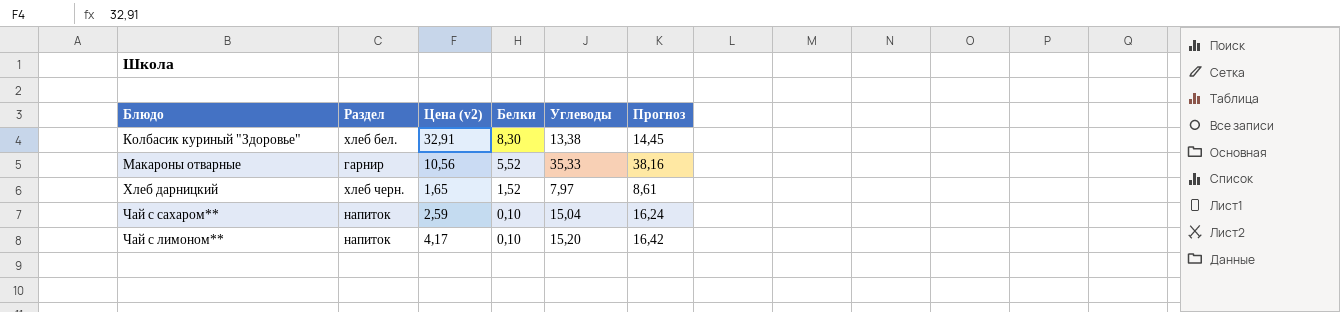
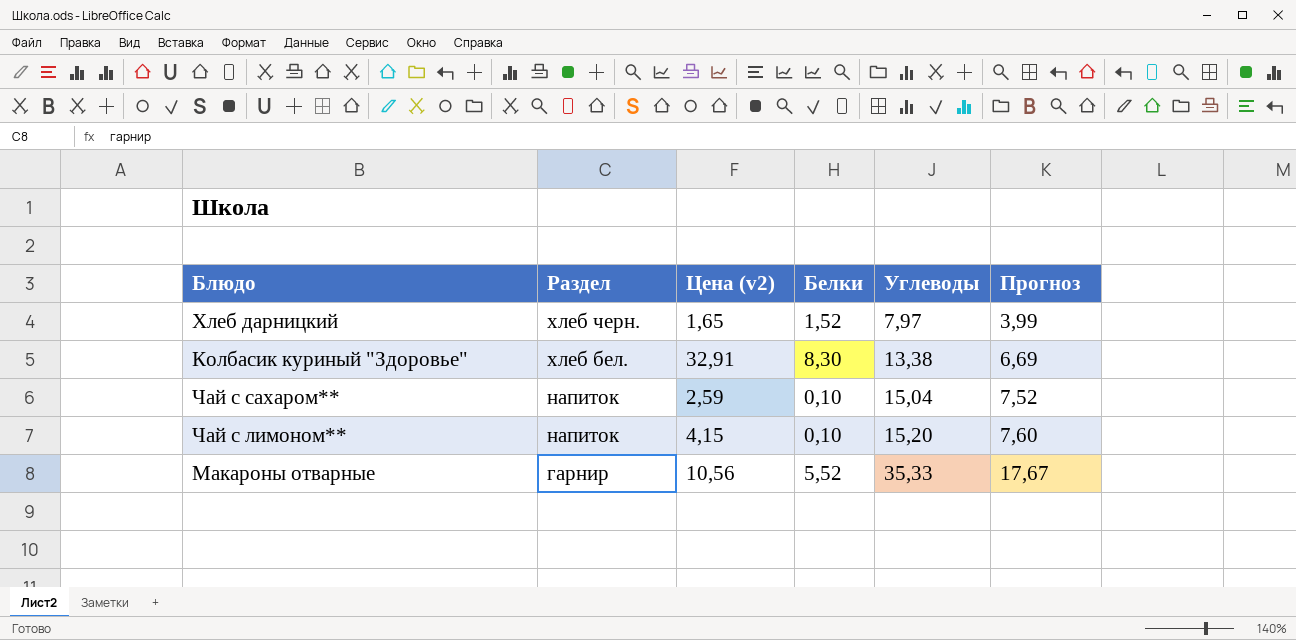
row order: Белки descending -> Раздел descending
column Прогноз | formula: [Углеводы] * 1,08 -> [Углеводы] * 0,5
Чай с лимоном** | Цена (v2): 4,17 -> 4,15

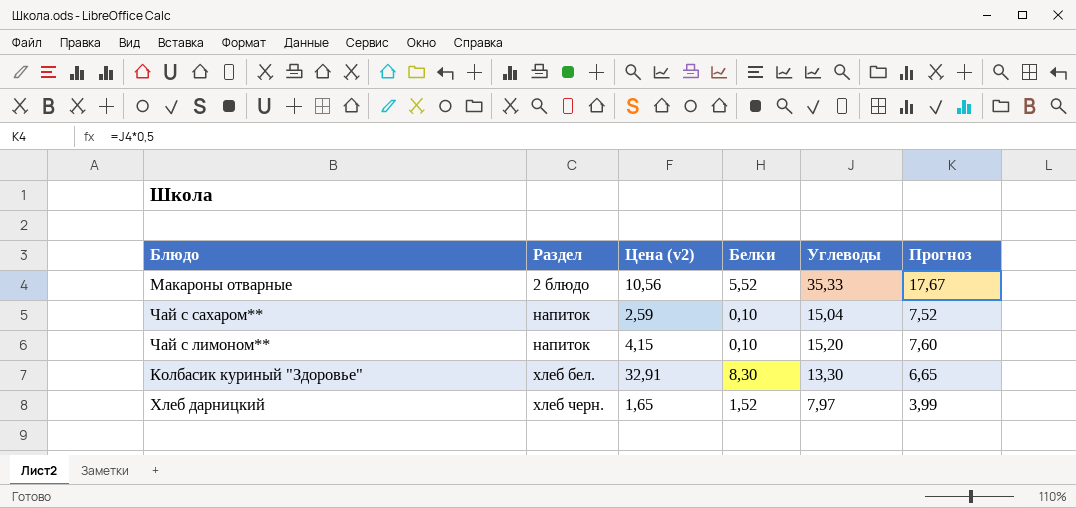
row order: Раздел descending -> Раздел ascending
Макароны отварные | Раздел: гарнир -> 2 блюдо
Колбасик куриный "Здоровье" | Углеводы: 13,38 -> 13,30
Колбасик куриный "Здоровье" | Прогноз: 6,69 -> 6,65

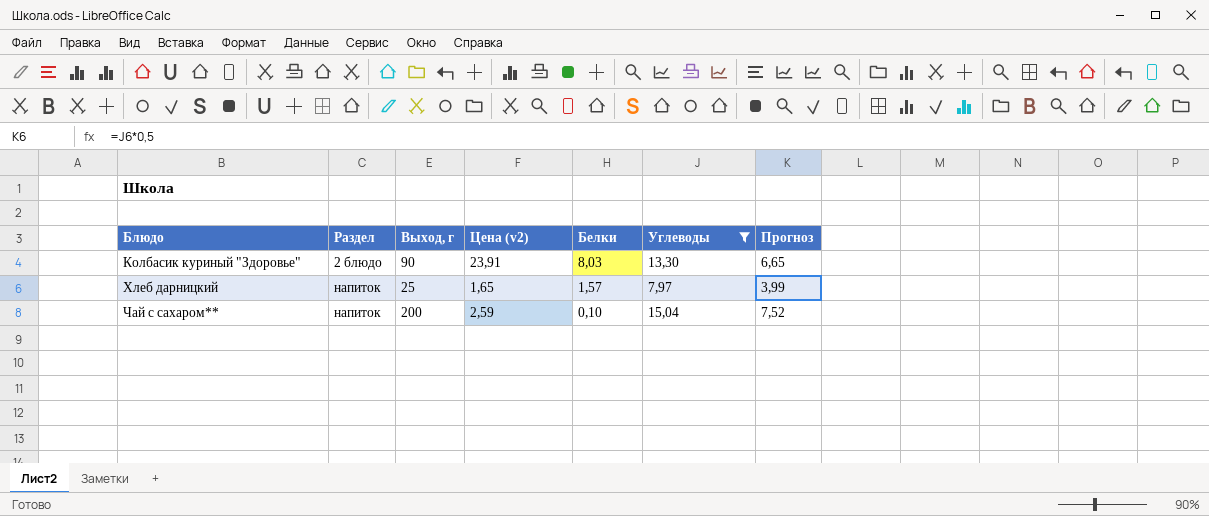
filter: none -> Углеводы <= 15,04
row order: Раздел ascending -> Блюдо ascending
column Выход, г | position: none -> 3
Колбасик куриный "Здоровье" | Раздел: хлеб бел. -> 2 блюдо
Колбасик куриный "Здоровье" | Цена (v2): 32,91 -> 23,91
Колбасик куриный "Здоровье" | Белки: 8,30 -> 8,03
Хлеб дарницкий | Раздел: хлеб черн. -> напиток
Хлеб дарницкий | Белки: 1,52 -> 1,57

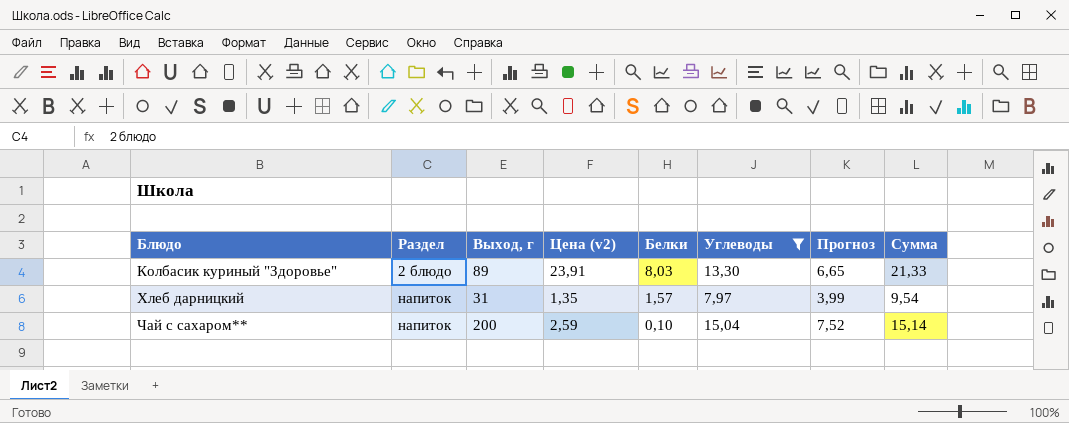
column Сумма | formula: none -> [Белки] + [Углеводы]
Колбасик куриный "Здоровье" | Выход, г: 90 -> 89
Хлеб дарницкий | Выход, г: 25 -> 31
Хлеб дарницкий | Цена (v2): 1,65 -> 1,35

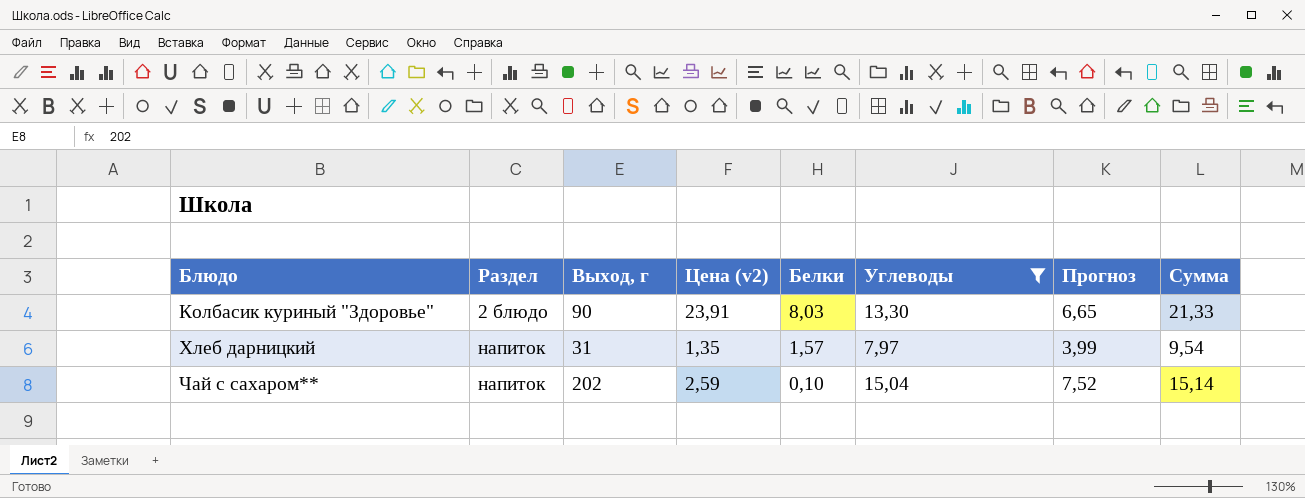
Колбасик куриный "Здоровье" | Выход, г: 89 -> 90
Чай с сахаром** | Выход, г: 200 -> 202

